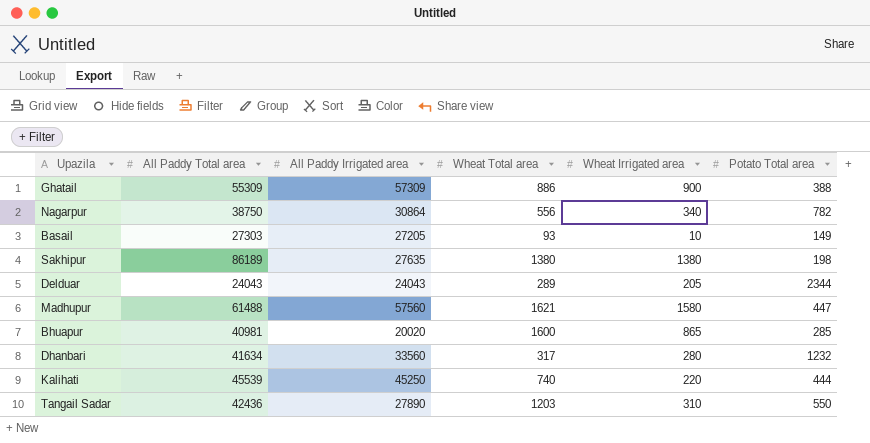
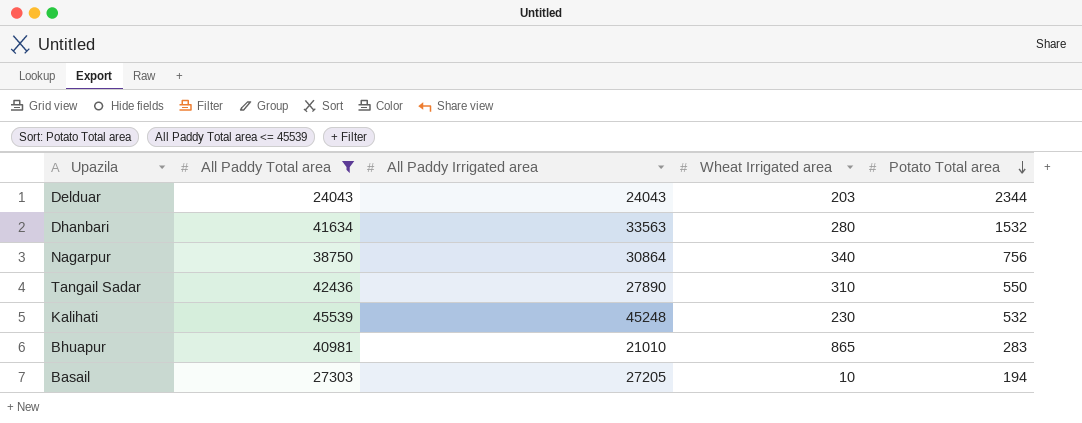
filter: none -> All Paddy Total area <= 45539
row order: none -> Potato Total area descending
column Wheat Total area | position: 4 -> none
Delduar | Wheat Irrigated area: 205 -> 203
Dhanbari | All Paddy Irrigated area: 33560 -> 33563
Dhanbari | Potato Total area: 1232 -> 1532
Nagarpur | Potato Total area: 782 -> 756
Kalihati | All Paddy Irrigated area: 45250 -> 45248
Kalihati | Wheat Irrigated area: 220 -> 230
Kalihati | Potato Total area: 444 -> 532
Bhuapur | All Paddy Irrigated area: 20020 -> 21010
Bhuapur | Potato Total area: 285 -> 283
Basail | Potato Total area: 149 -> 194

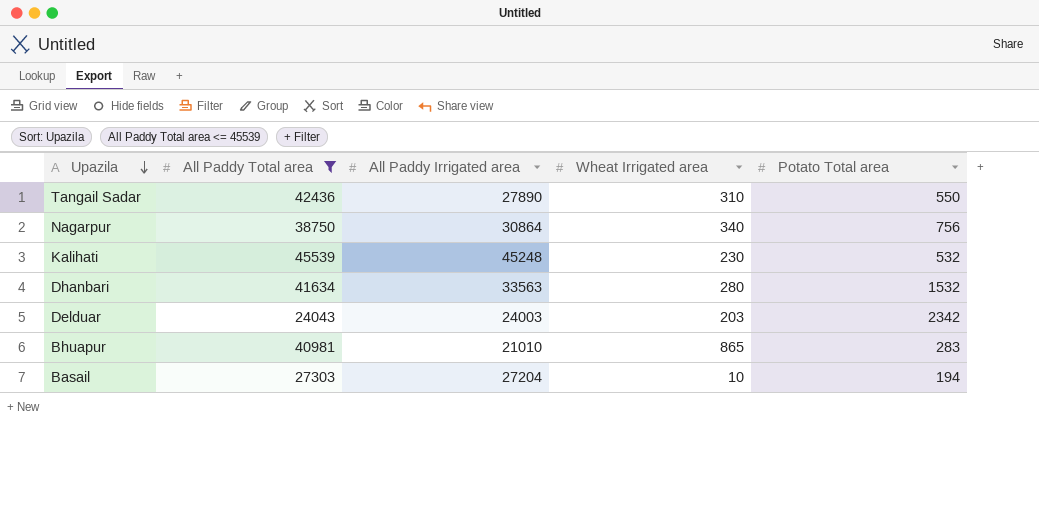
row order: Potato Total area descending -> Upazila descending
Delduar | All Paddy Irrigated area: 24043 -> 24003
Delduar | Potato Total area: 2344 -> 2342
Basail | All Paddy Irrigated area: 27205 -> 27204

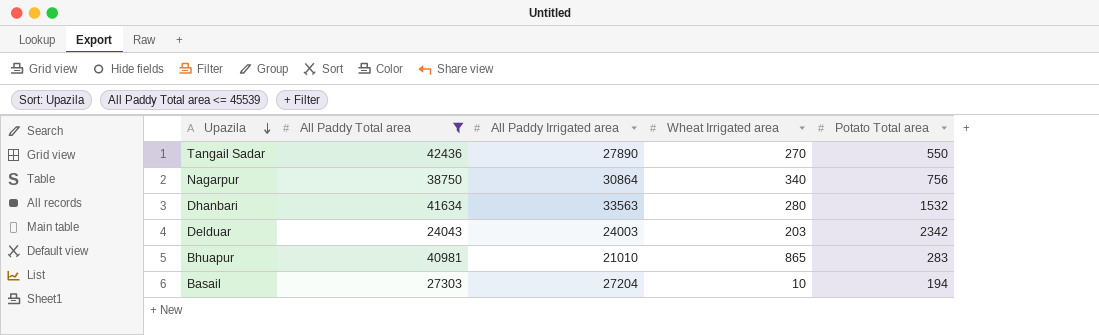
row Kalihati: 45539 | 45248 | 230 | 532 -> none
Tangail Sadar | Wheat Irrigated area: 310 -> 270

